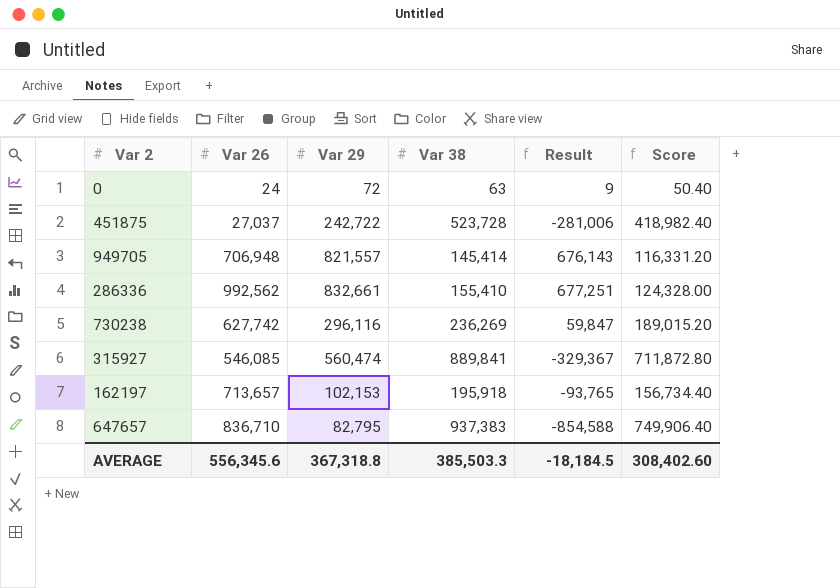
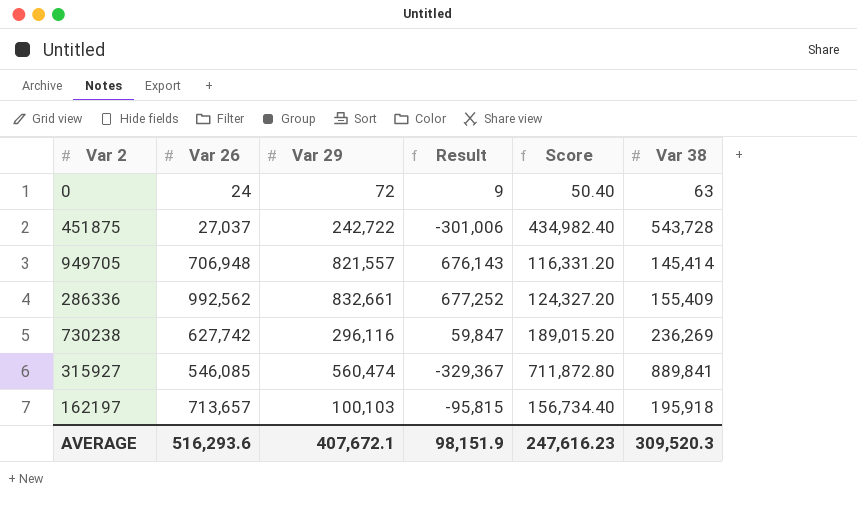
column Var 38 | position: 4 -> 6
row 647657: 836,710 | 82,795 | 937,383 | -854,588 | 749,906.40 -> none
451875 | Result: -281,006 -> -301,006
451875 | Score: 418,982.40 -> 434,982.40
451875 | Var 38: 523,728 -> 543,728
286336 | Result: 677,251 -> 677,252
286336 | Score: 124,328.00 -> 124,327.20
286336 | Var 38: 155,410 -> 155,409
162197 | Var 29: 102,153 -> 100,103
162197 | Result: -93,765 -> -95,815
AVERAGE | Var 26: 556,345.6 -> 516,293.6
AVERAGE | Var 29: 367,318.8 -> 407,672.1
AVERAGE | Result: -18,184.5 -> 98,151.9
AVERAGE | Score: 308,402.60 -> 247,616.23
AVERAGE | Var 38: 385,503.3 -> 309,520.3

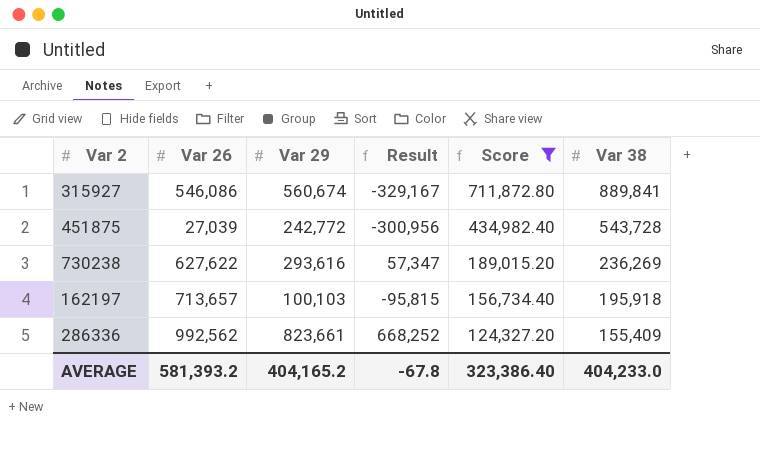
filter: none -> Score >= 124,327.20
row order: none -> Score descending
315927 | Var 26: 546,085 -> 546,086
315927 | Var 29: 560,474 -> 560,674
315927 | Result: -329,367 -> -329,167
451875 | Var 26: 27,037 -> 27,039
451875 | Var 29: 242,722 -> 242,772
451875 | Result: -301,006 -> -300,956
730238 | Var 26: 627,742 -> 627,622
730238 | Var 29: 296,116 -> 293,616
730238 | Result: 59,847 -> 57,347
286336 | Var 29: 832,661 -> 823,661
286336 | Result: 677,252 -> 668,252
AVERAGE | Var 26: 516,293.6 -> 581,393.2
AVERAGE | Var 29: 407,672.1 -> 404,165.2
AVERAGE | Result: 98,151.9 -> -67.8
AVERAGE | Score: 247,616.23 -> 323,386.40
AVERAGE | Var 38: 309,520.3 -> 404,233.0

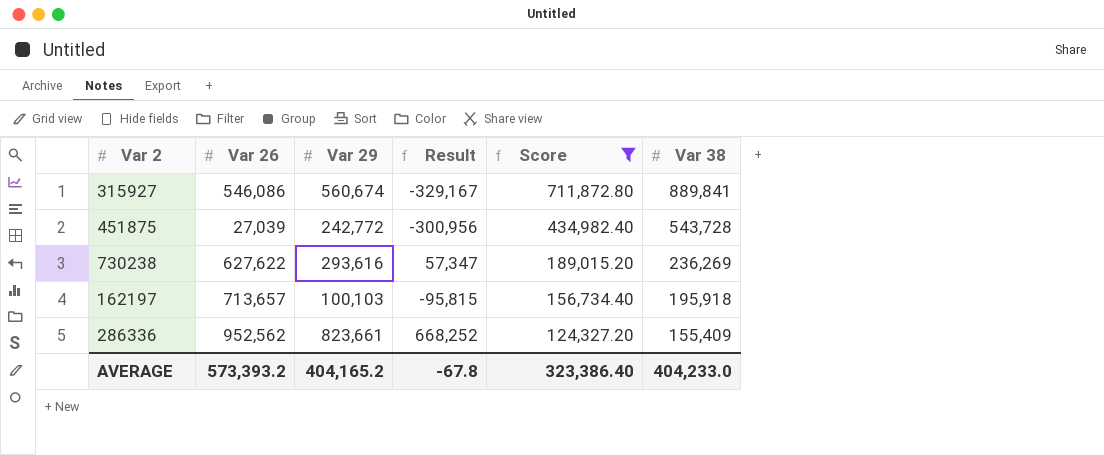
286336 | Var 26: 992,562 -> 952,562
AVERAGE | Var 26: 581,393.2 -> 573,393.2

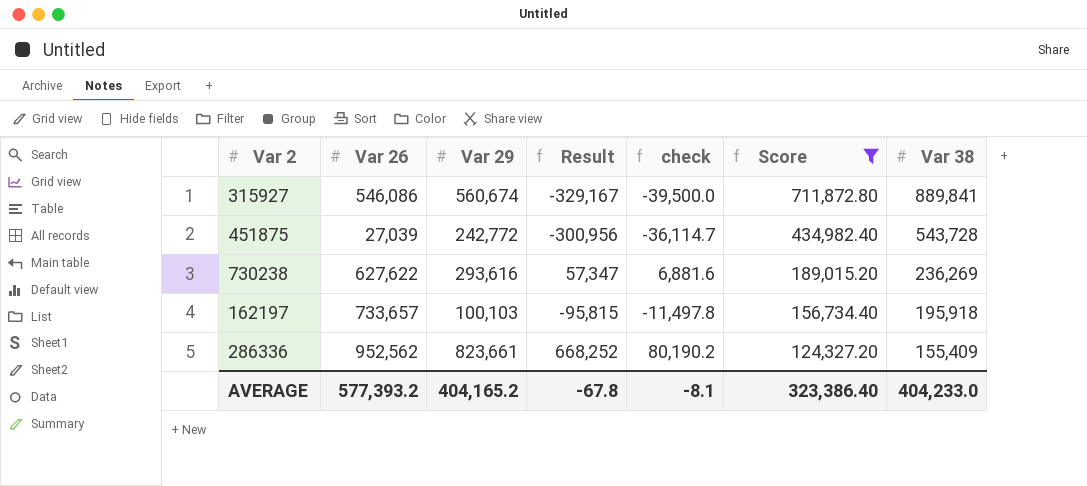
column check | formula: none -> [Result] * 0.12
162197 | Var 26: 713,657 -> 733,657
AVERAGE | Var 26: 573,393.2 -> 577,393.2

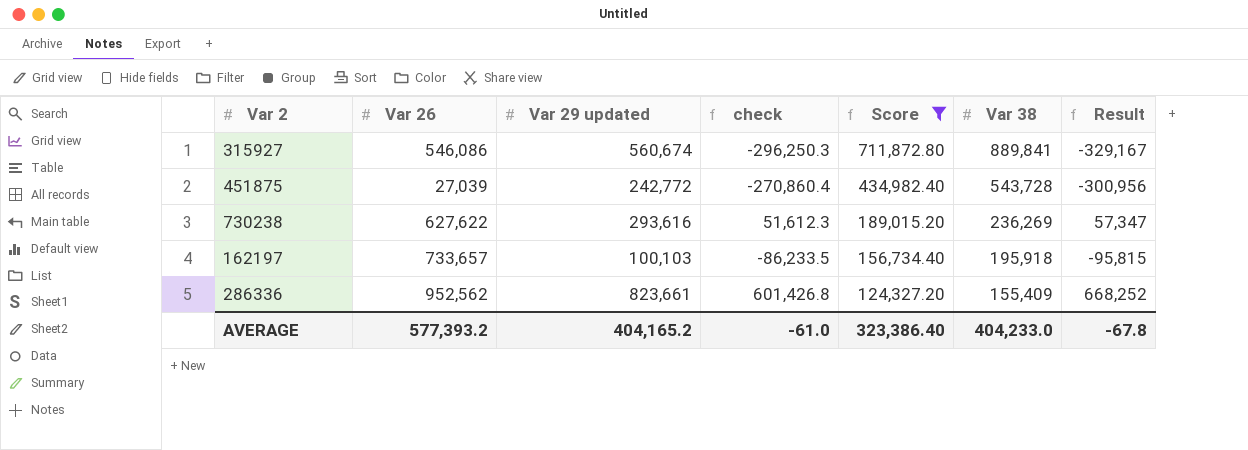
column name: Var 29 -> Var 29 updated
column check | formula: [Result] * 0.12 -> [Result] * 0.9
column Result | position: 4 -> 7
AVERAGE | check: -8.1 -> -61.0

